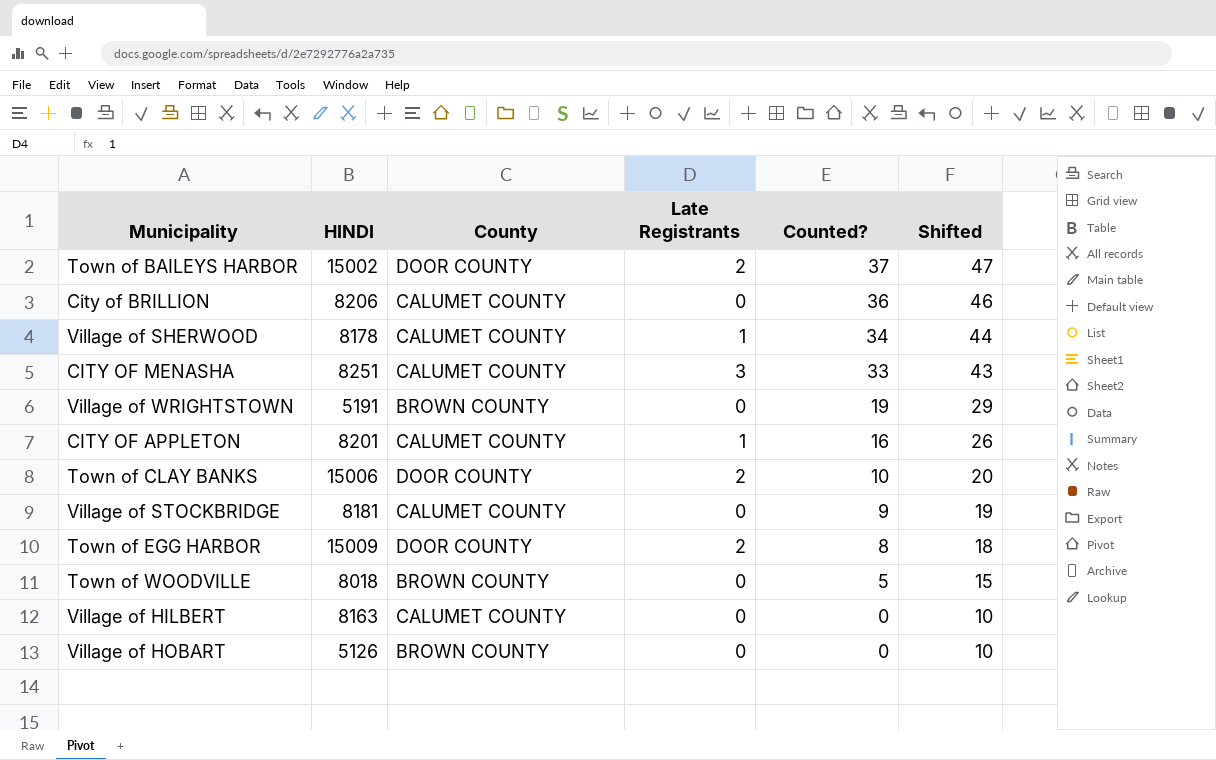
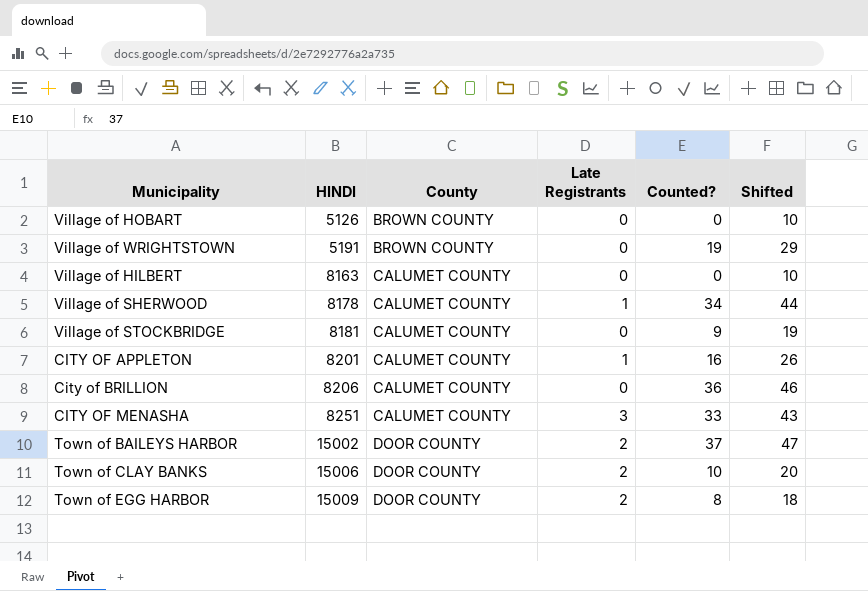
row order: Counted? descending -> HINDI ascending
row Town of WOODVILLE: 8018 | BROWN COUNTY | 0 | 5 | 15 -> none

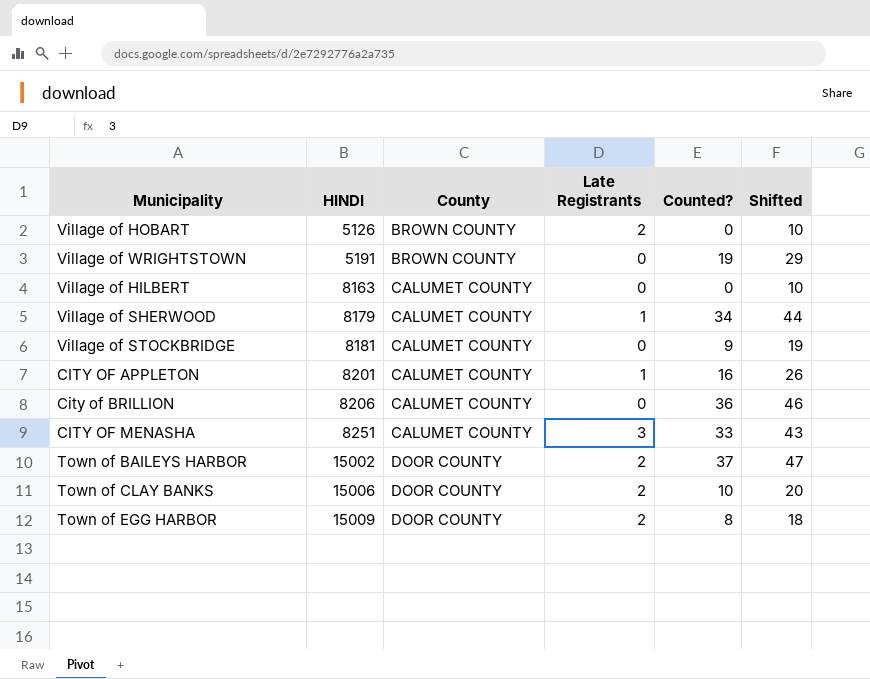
Village of HOBART | Late Registrants: 0 -> 2
Village of SHERWOOD | HINDI: 8178 -> 8179

